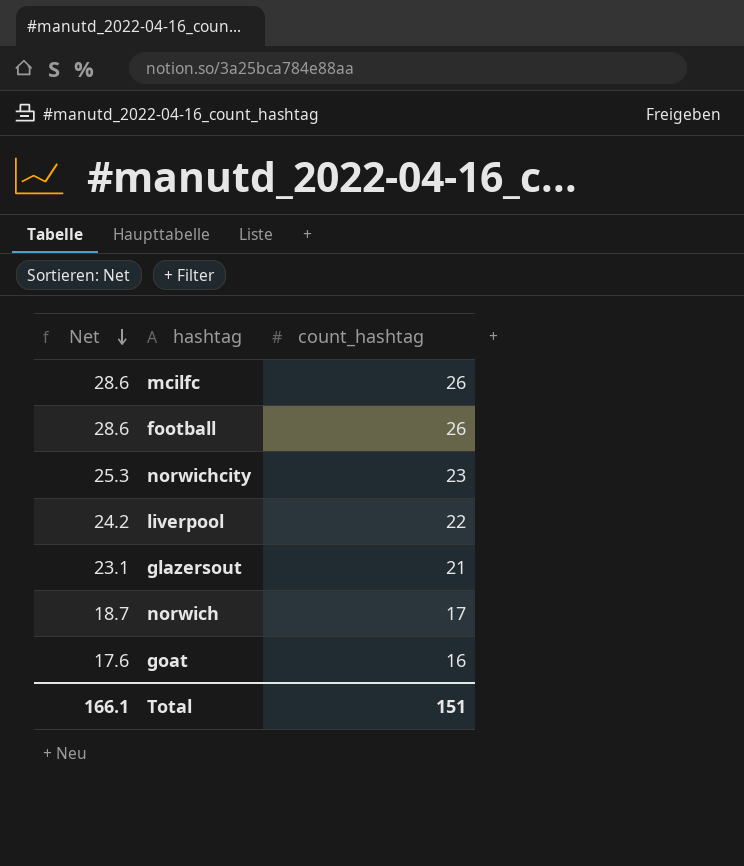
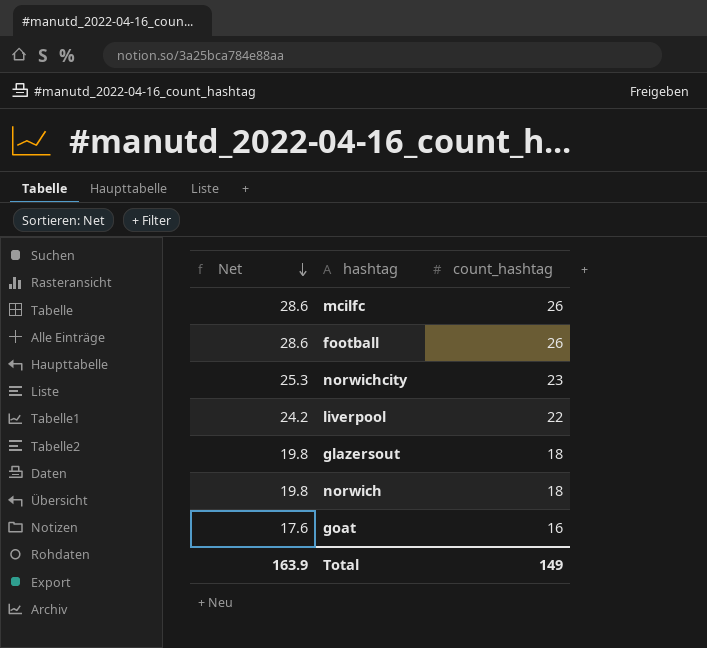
glazersout | Net: 23.1 -> 19.8
glazersout | count_hashtag: 21 -> 18
norwich | Net: 18.7 -> 19.8
norwich | count_hashtag: 17 -> 18
Total | Net: 166.1 -> 163.9
Total | count_hashtag: 151 -> 149

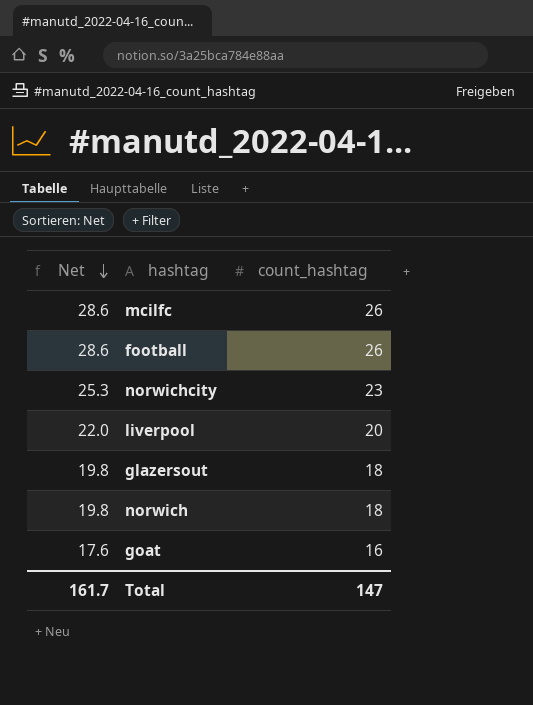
liverpool | Net: 24.2 -> 22.0
liverpool | count_hashtag: 22 -> 20
Total | Net: 163.9 -> 161.7
Total | count_hashtag: 149 -> 147

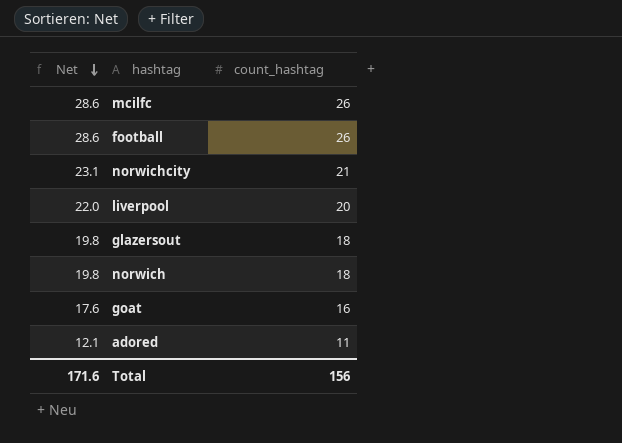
norwichcity | Net: 25.3 -> 23.1
norwichcity | count_hashtag: 23 -> 21
row adored: none -> 12.1 | 11
Total | Net: 161.7 -> 171.6
Total | count_hashtag: 147 -> 156

